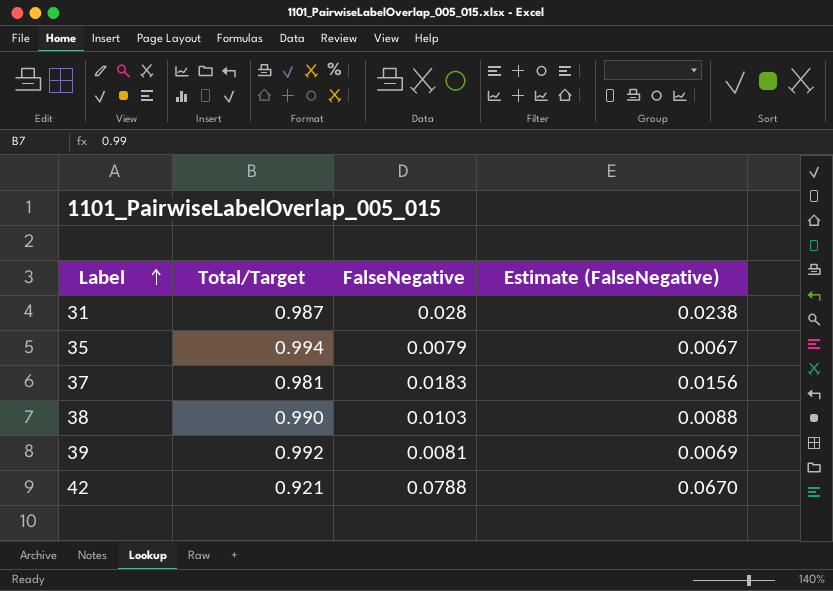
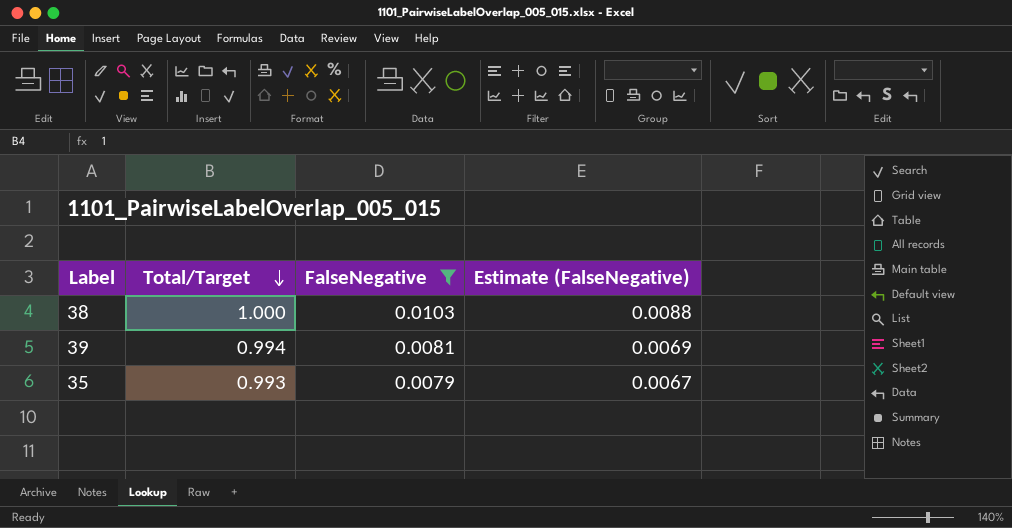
filter: none -> FalseNegative <= 0.0103
row order: Label ascending -> Total/Target descending
38 | Total/Target: 0.990 -> 1.000
39 | Total/Target: 0.992 -> 0.994
35 | Total/Target: 0.994 -> 0.993

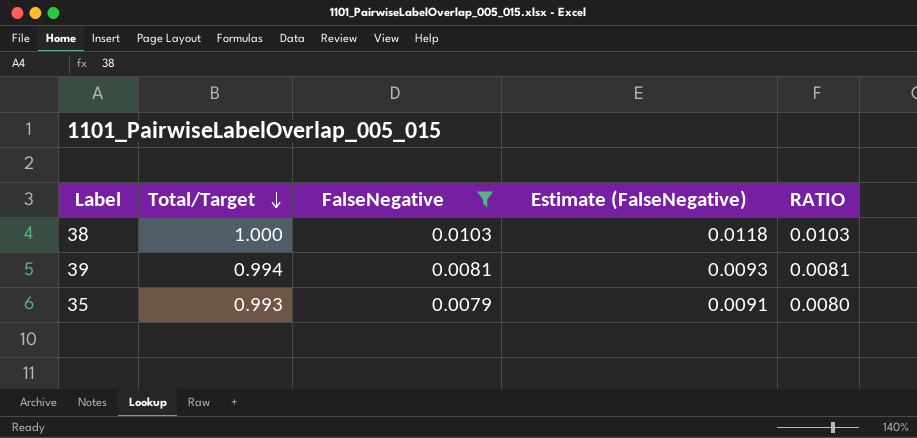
column Estimate (FalseNegative) | formula: [FalseNegative] * 0.85 -> [FalseNegative] * 1.15
column RATIO | formula: none -> [FalseNegative] / [Total/Target]

